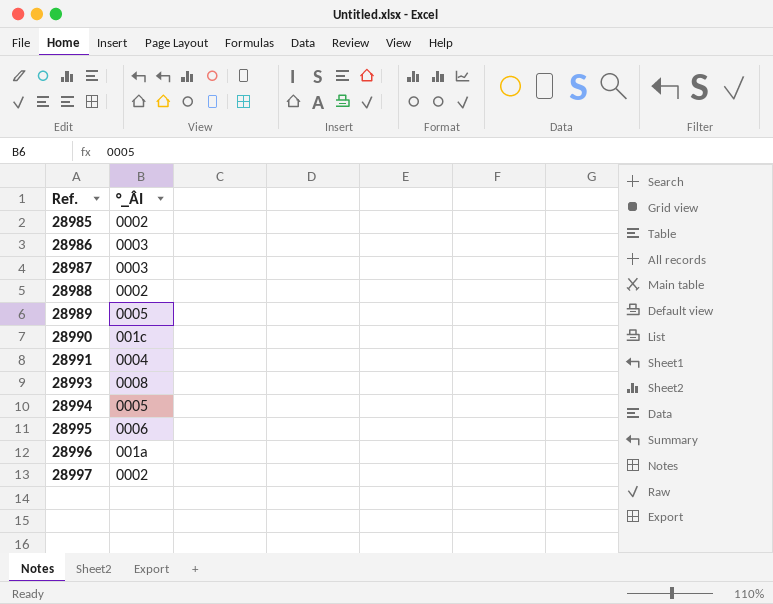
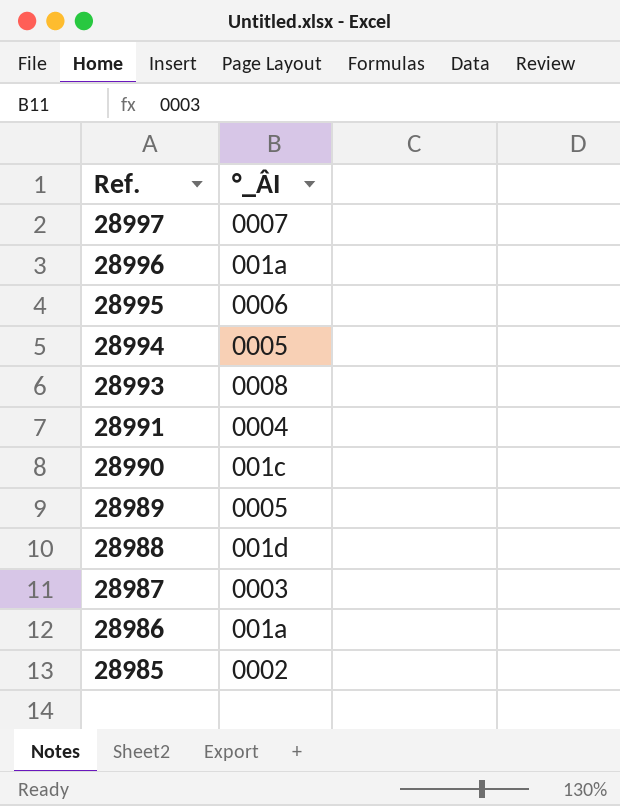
row order: Ref. ascending -> Ref. descending
28997 | °_ÂI: 0002 -> 0007
28988 | °_ÂI: 0002 -> 001d
28986 | °_ÂI: 0003 -> 001a

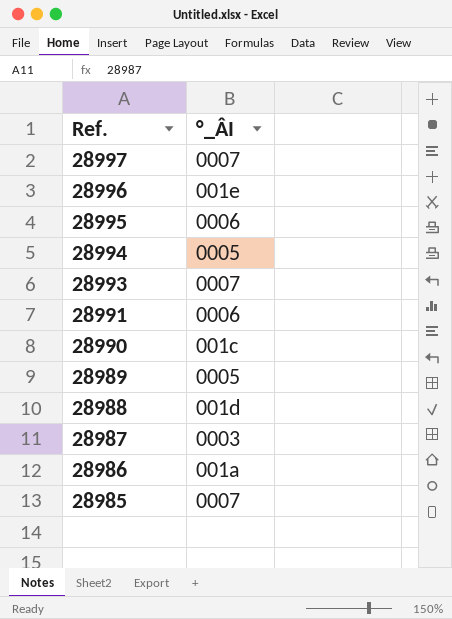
28996 | °_ÂI: 001a -> 001e
28993 | °_ÂI: 0008 -> 0007
28991 | °_ÂI: 0004 -> 0006
28985 | °_ÂI: 0002 -> 0007

